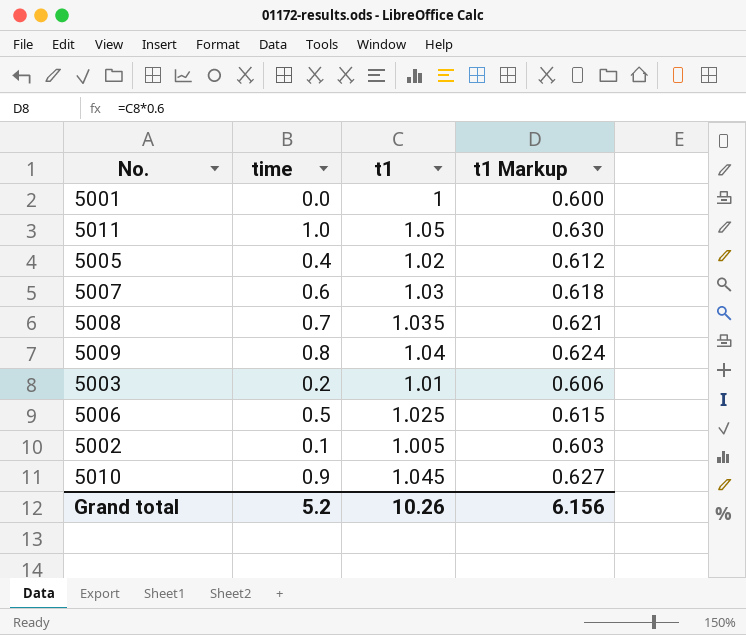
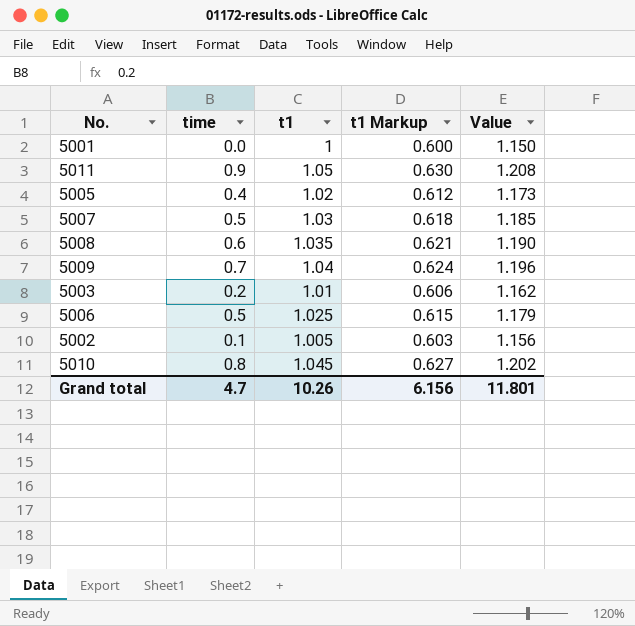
column Value | formula: none -> [t1] * 1.15
5011 | time: 1.0 -> 0.9
5007 | time: 0.6 -> 0.5
5008 | time: 0.7 -> 0.6
5009 | time: 0.8 -> 0.7
5010 | time: 0.9 -> 0.8
Grand total | time: 5.2 -> 4.7

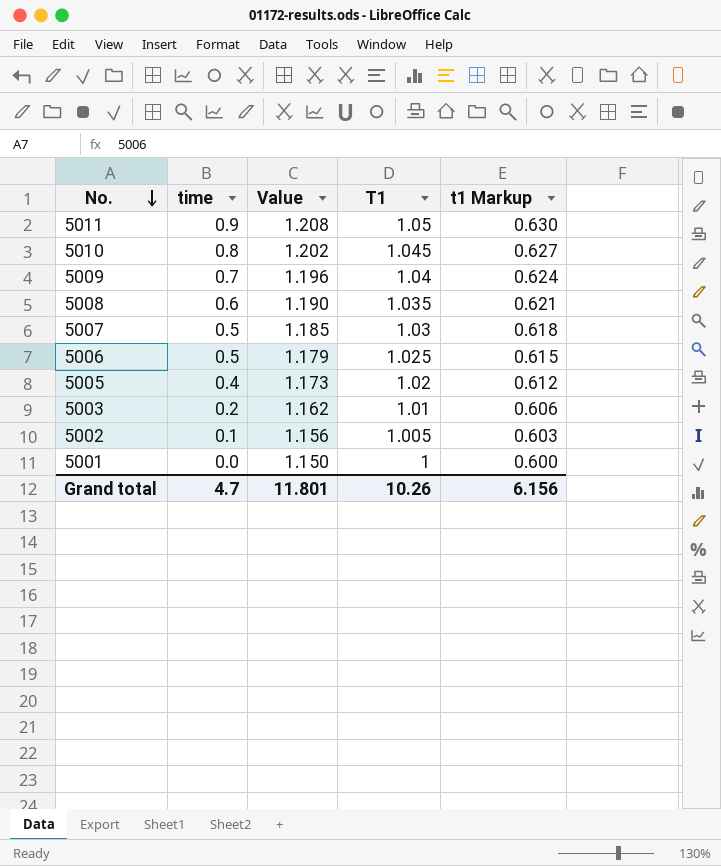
row order: none -> No. descending
column Value | position: 5 -> 3
column name: t1 -> T1

